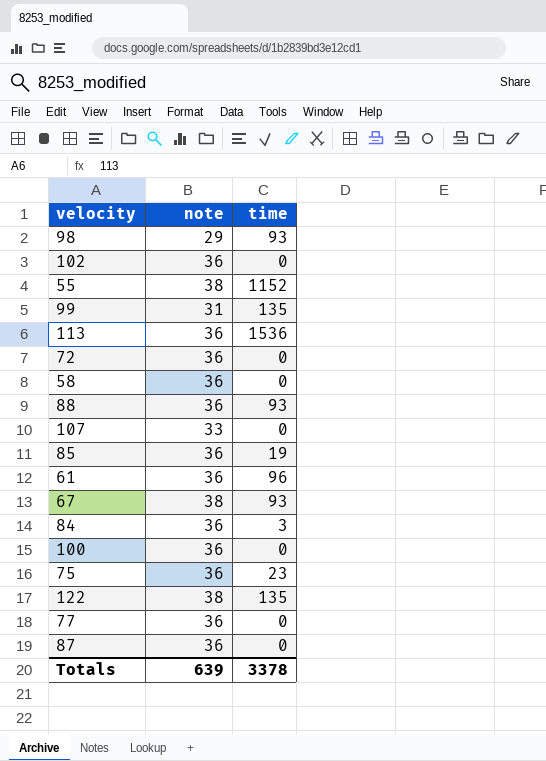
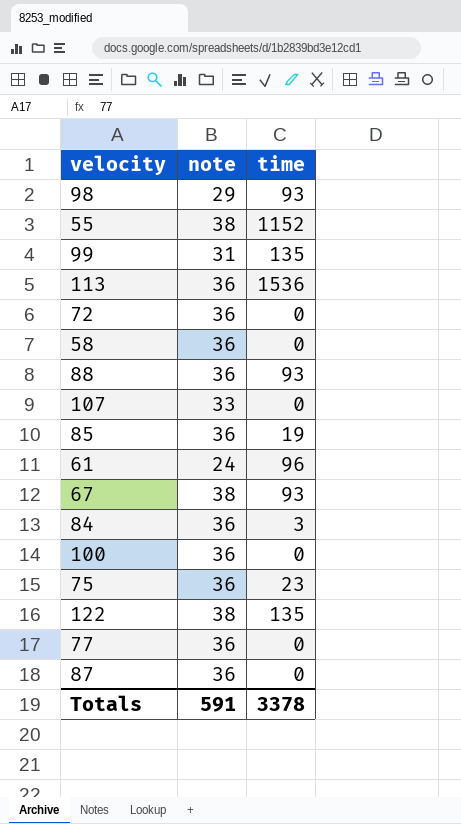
row 102: 36 | 0 -> none
61 | note: 36 -> 24
Totals | note: 639 -> 591

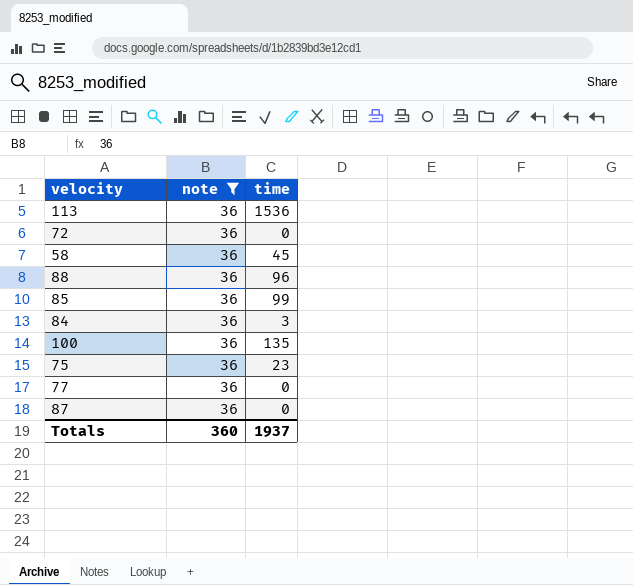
filter: none -> note = 36
58 | time: 0 -> 45
88 | time: 93 -> 96
85 | time: 19 -> 99
100 | time: 0 -> 135
Totals | note: 591 -> 360
Totals | time: 3378 -> 1937

